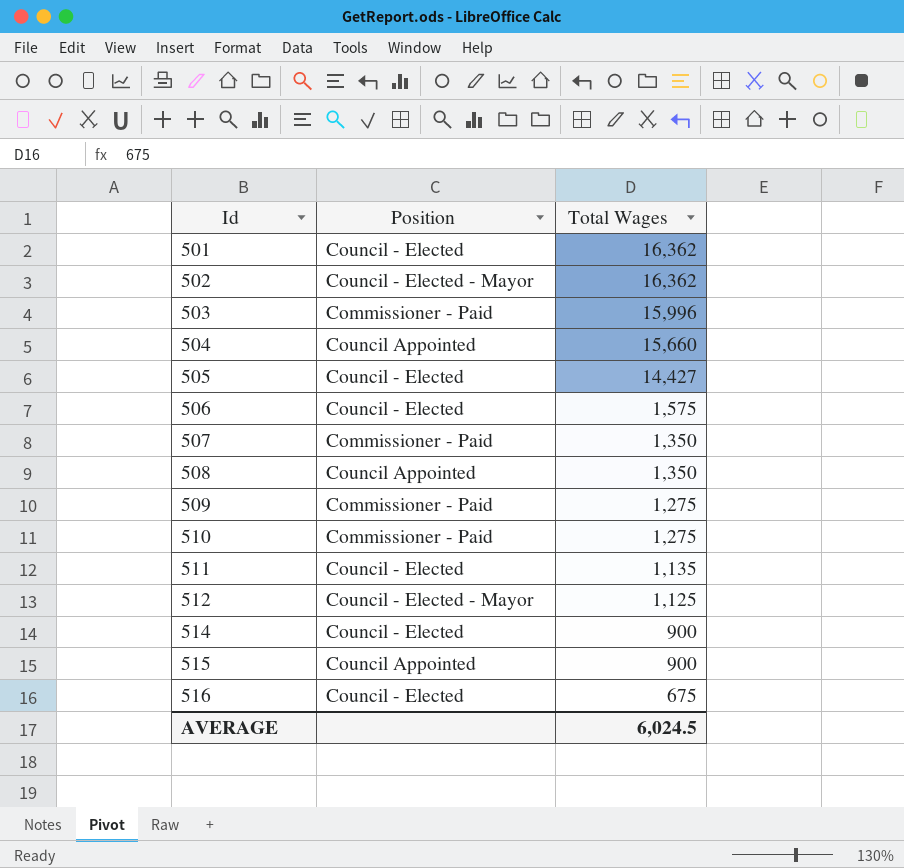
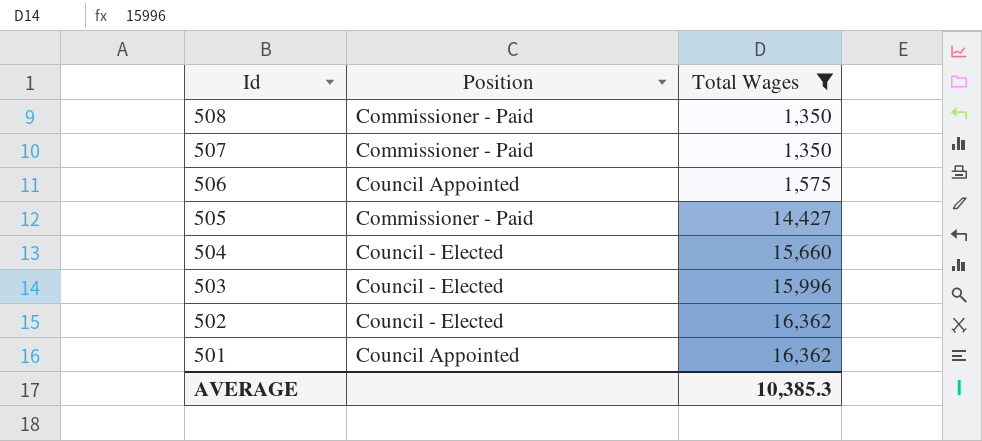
filter: none -> Total Wages >= 1,350
row order: Id ascending -> Id descending
508 | Position: Council Appointed -> Commissioner - Paid
506 | Position: Council - Elected -> Council Appointed
505 | Position: Council - Elected -> Commissioner - Paid
504 | Position: Council Appointed -> Council - Elected
503 | Position: Commissioner - Paid -> Council - Elected
502 | Position: Council - Elected - Mayor -> Council - Elected
501 | Position: Council - Elected -> Council Appointed
AVERAGE | Total Wages: 6,024.5 -> 10,385.3

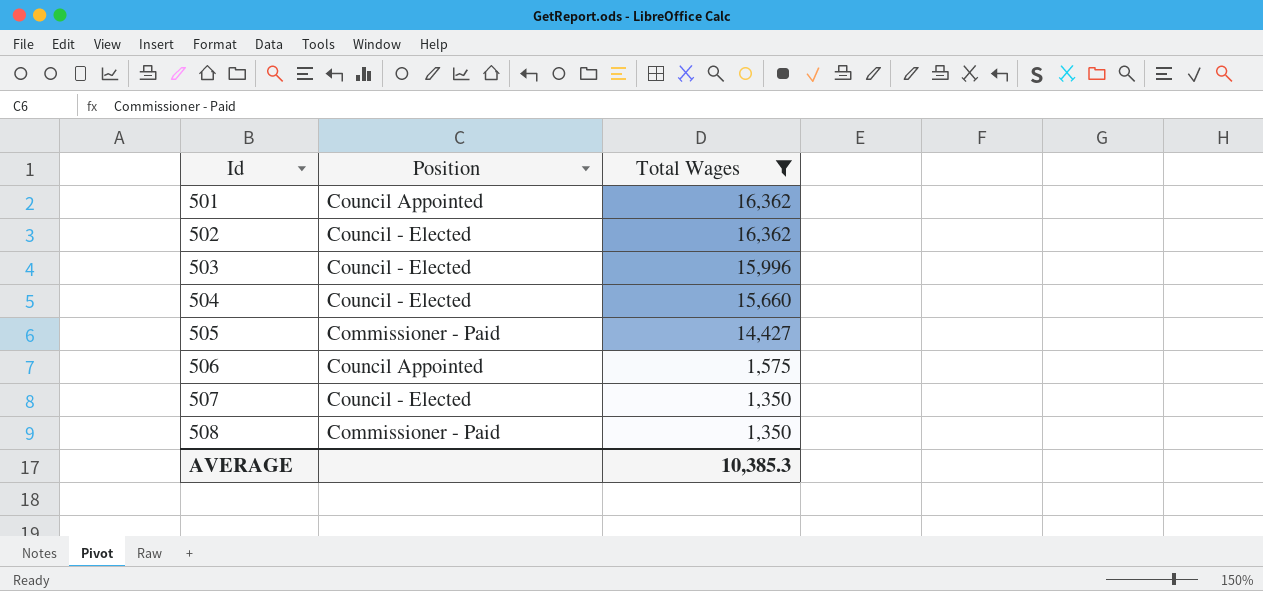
row order: Id descending -> Id ascending
507 | Position: Commissioner - Paid -> Council - Elected

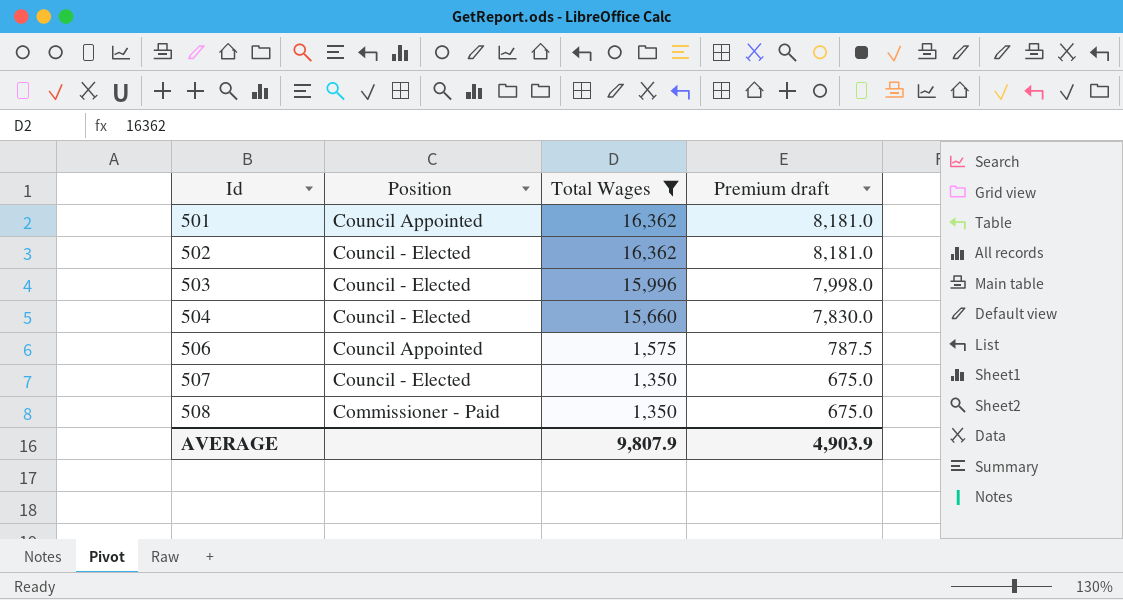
column Premium draft | formula: none -> [Total Wages] * 0.5
row 505: Commissioner - Paid | 14,427 -> none
AVERAGE | Total Wages: 10,385.3 -> 9,807.9

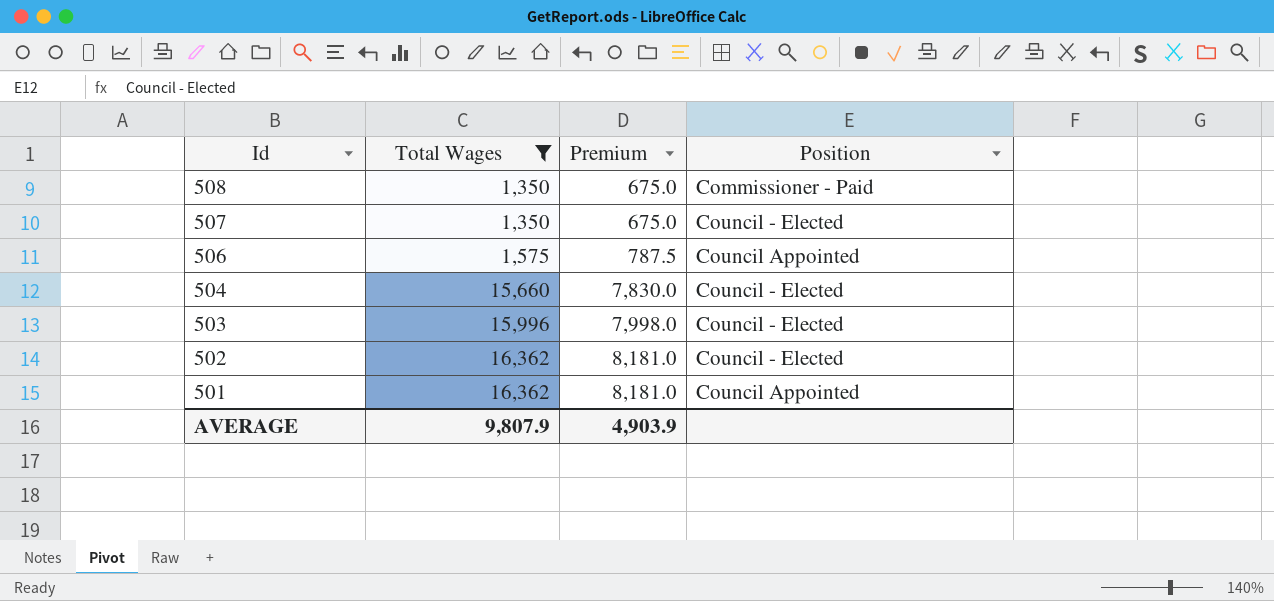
row order: Id ascending -> Id descending
column name: Premium draft -> Premium
column Position | position: 2 -> 4

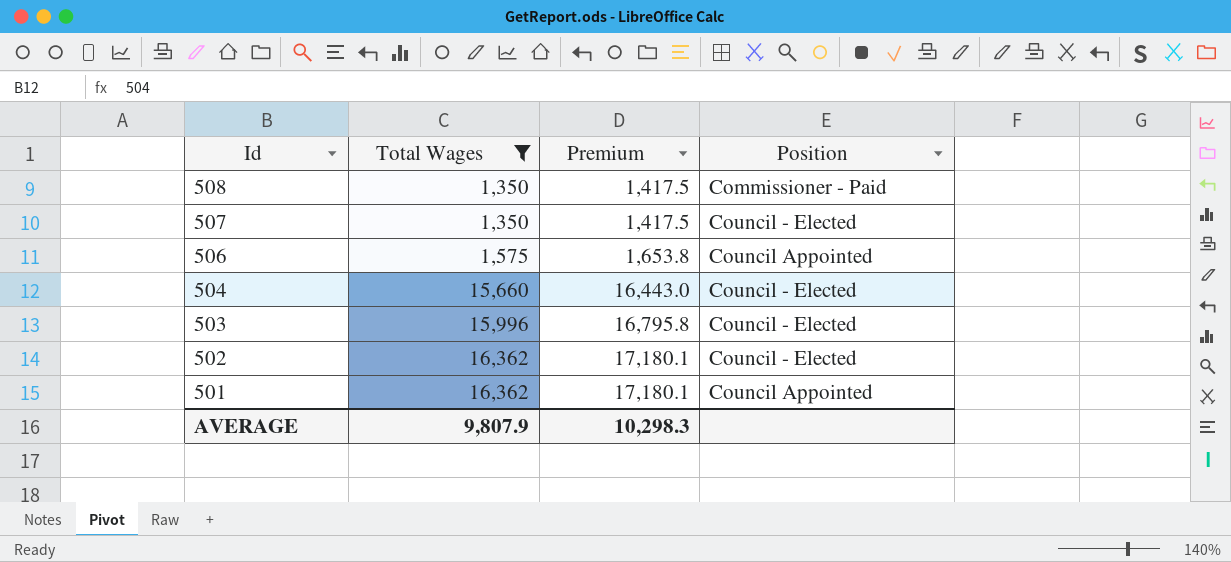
column Premium | formula: [Total Wages] * 0.5 -> [Total Wages] * 1.05
AVERAGE | Premium: 4,903.9 -> 10,298.3

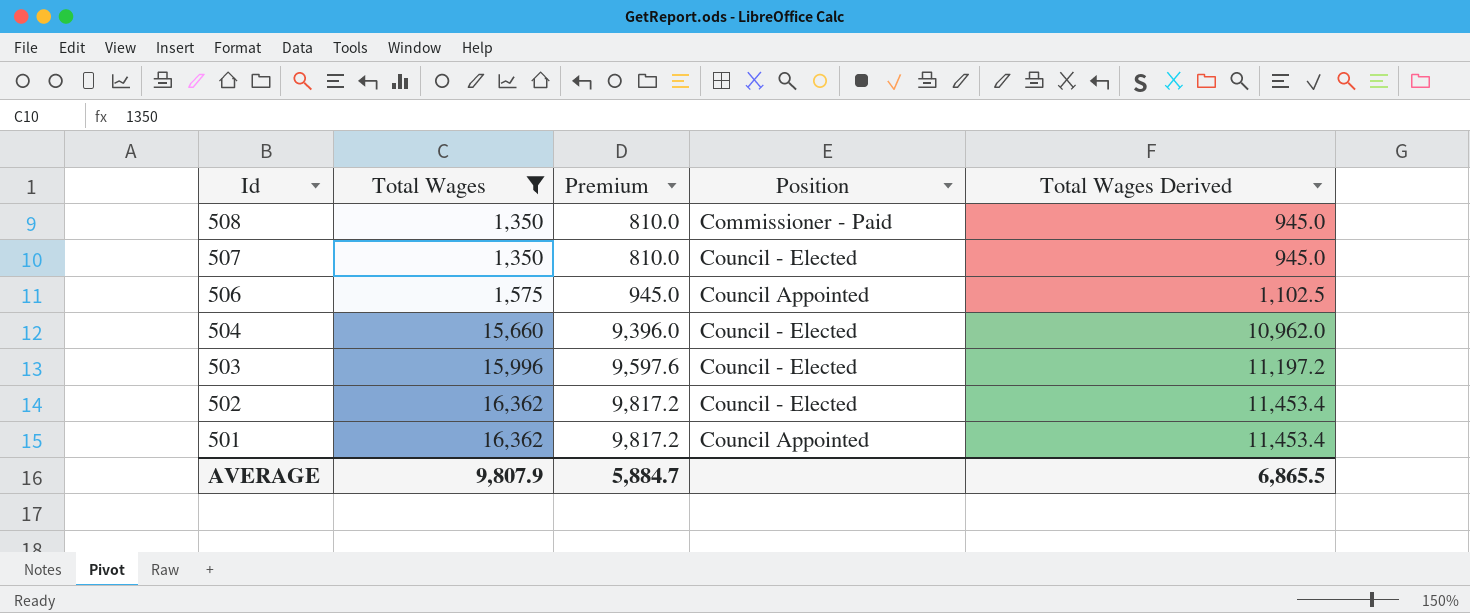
column Premium | formula: [Total Wages] * 1.05 -> [Total Wages] * 0.6
column Total Wages Derived | formula: none -> [Total Wages] * 0.7
AVERAGE | Premium: 10,298.3 -> 5,884.7

